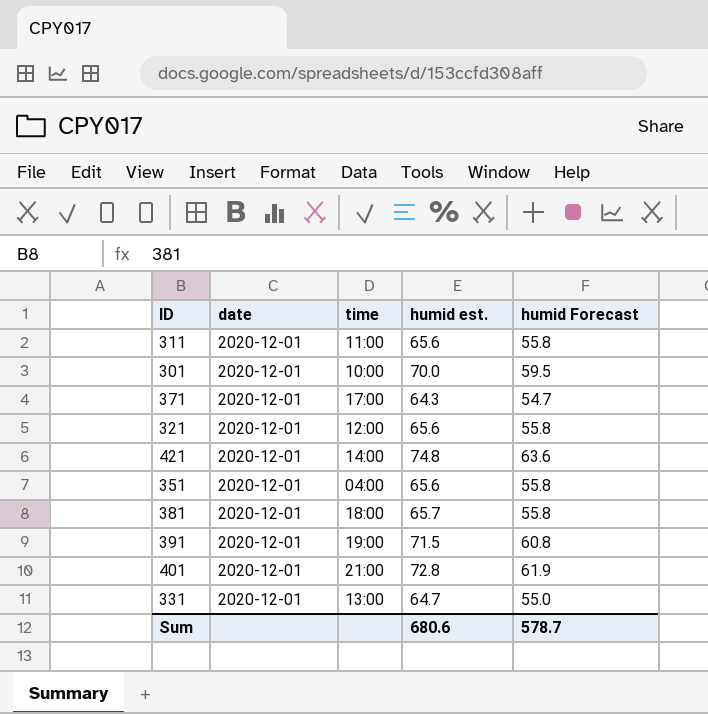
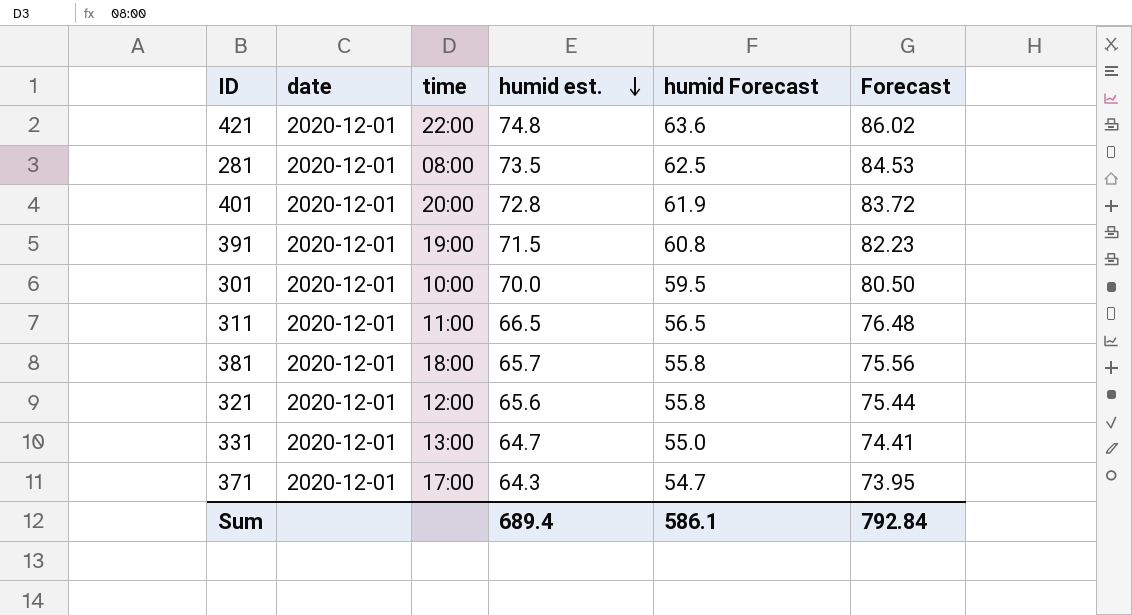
row order: none -> humid est. descending
column Forecast | formula: none -> [humid est.] * 1.15
row 351: 2020-12-01 | 04:00 | 65.6 | 55.8 -> none
421 | time: 14:00 -> 22:00
row 281: none -> 2020-12-01 | 08:00 | 73.5 | 62.5 | 84.53
401 | time: 21:00 -> 20:00
311 | humid est.: 65.6 -> 66.5
311 | humid Forecast: 55.8 -> 56.5
Sum | humid est.: 680.6 -> 689.4
Sum | humid Forecast: 578.7 -> 586.1

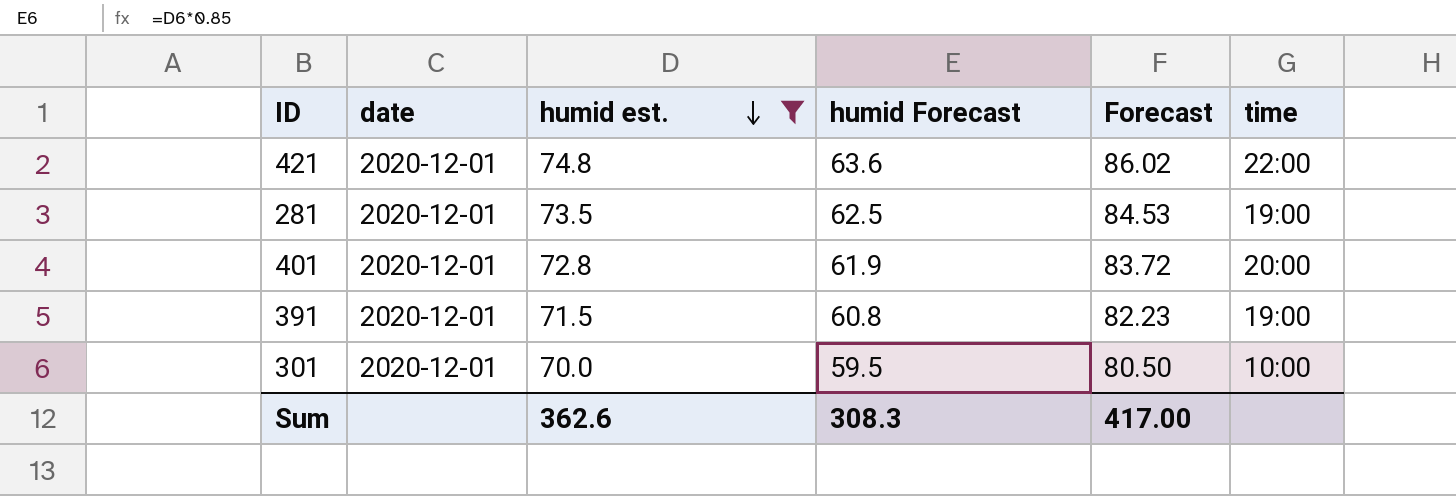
filter: none -> humid est. >= 70.0
column time | position: 3 -> 6
281 | time: 08:00 -> 19:00
Sum | humid est.: 689.4 -> 362.6
Sum | humid Forecast: 586.1 -> 308.3
Sum | Forecast: 792.84 -> 417.00

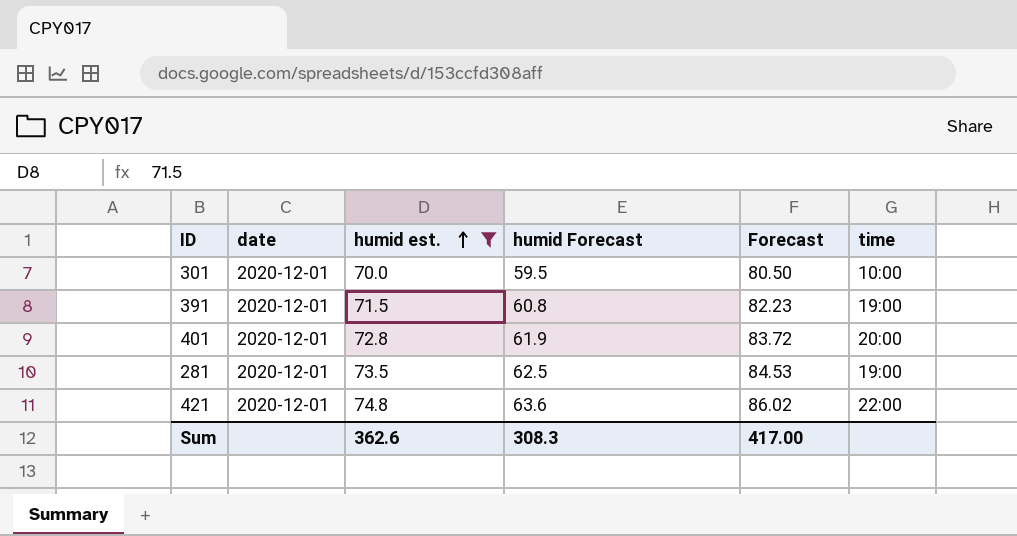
row order: humid est. descending -> humid est. ascending

